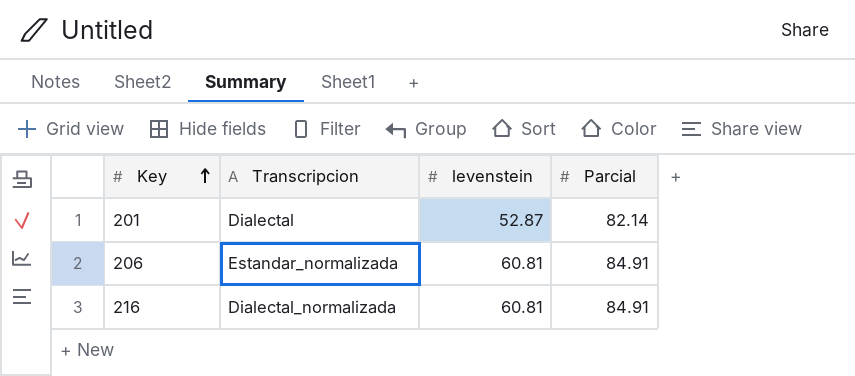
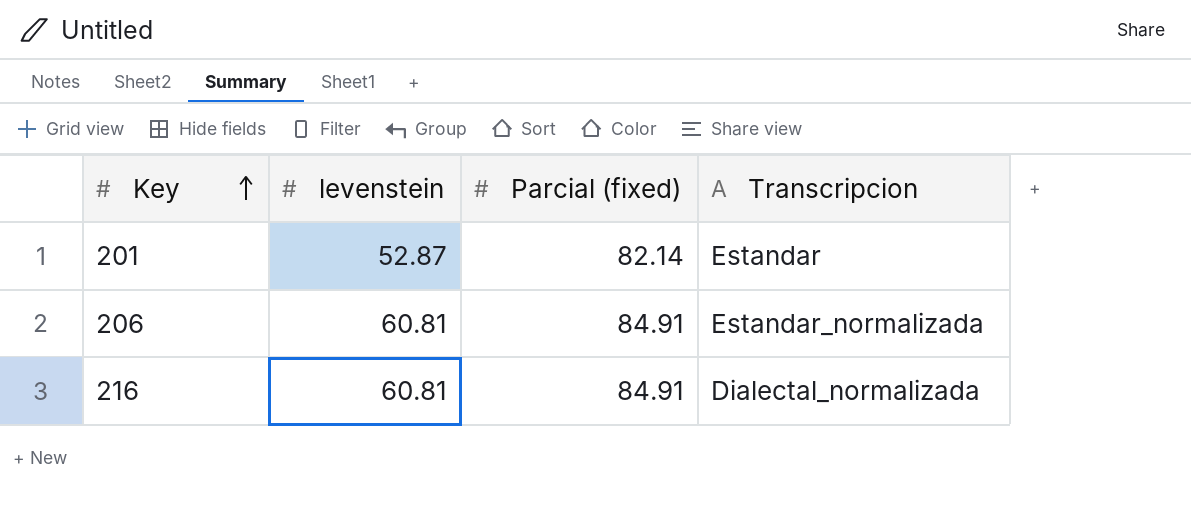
column name: Parcial -> Parcial (fixed)
column Transcripcion | position: 2 -> 4
201 | Transcripcion: Dialectal -> Estandar

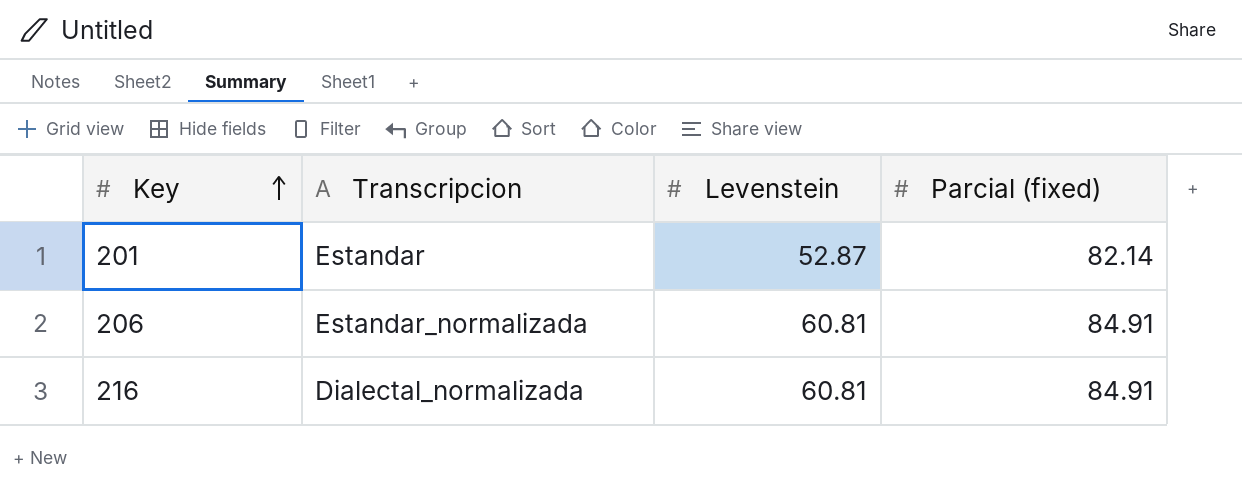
column Transcripcion | position: 4 -> 2
column name: levenstein -> Levenstein

